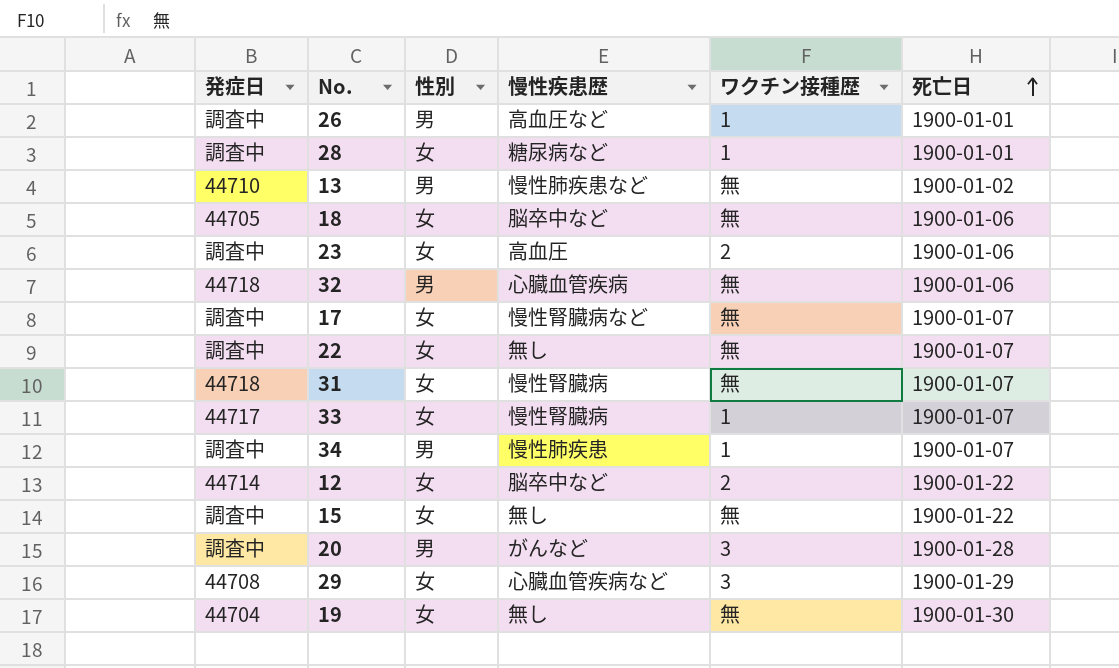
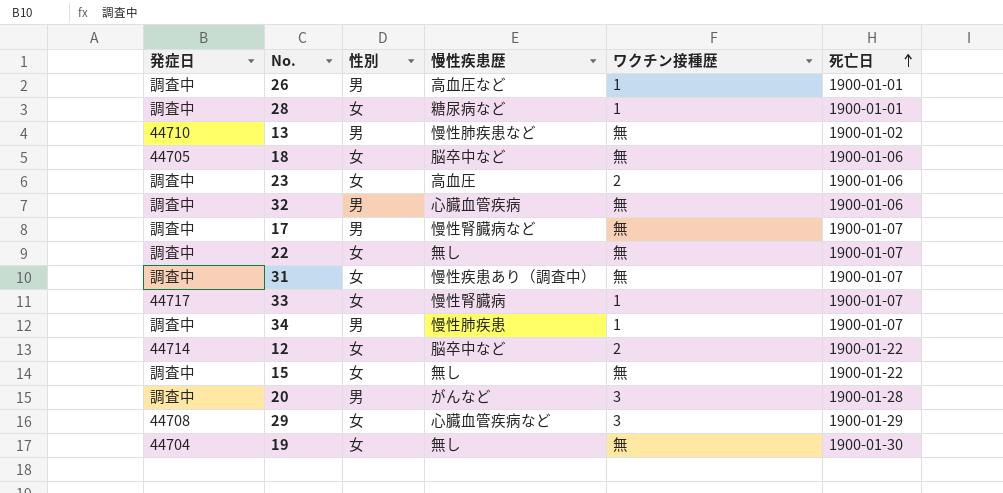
32 | 発症日: 44718 -> 調査中
17 | 性別: 女 -> 男
31 | 発症日: 44718 -> 調査中
31 | 慢性疾患歴: 慢性腎臓病 -> 慢性疾患あり（調査中）

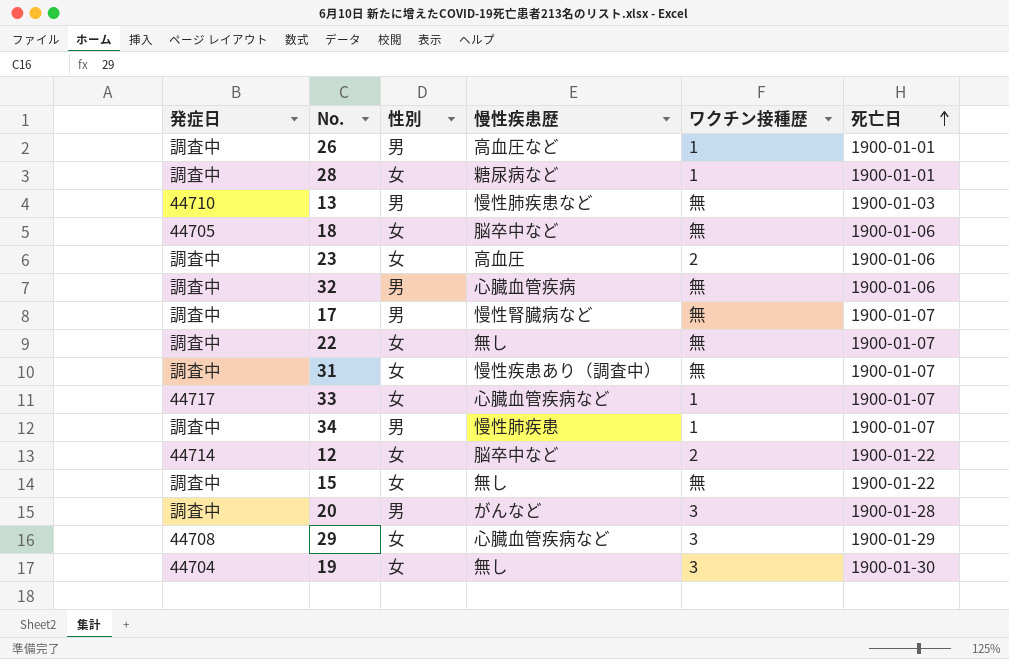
13 | 死亡日: 1900-01-02 -> 1900-01-03
33 | 慢性疾患歴: 慢性腎臓病 -> 心臓血管疾病など
19 | ワクチン接種歴: 無 -> 3

